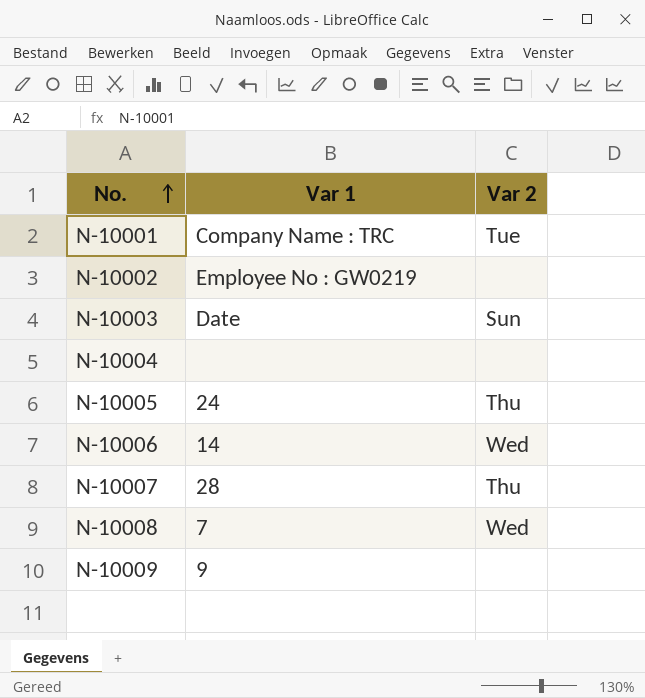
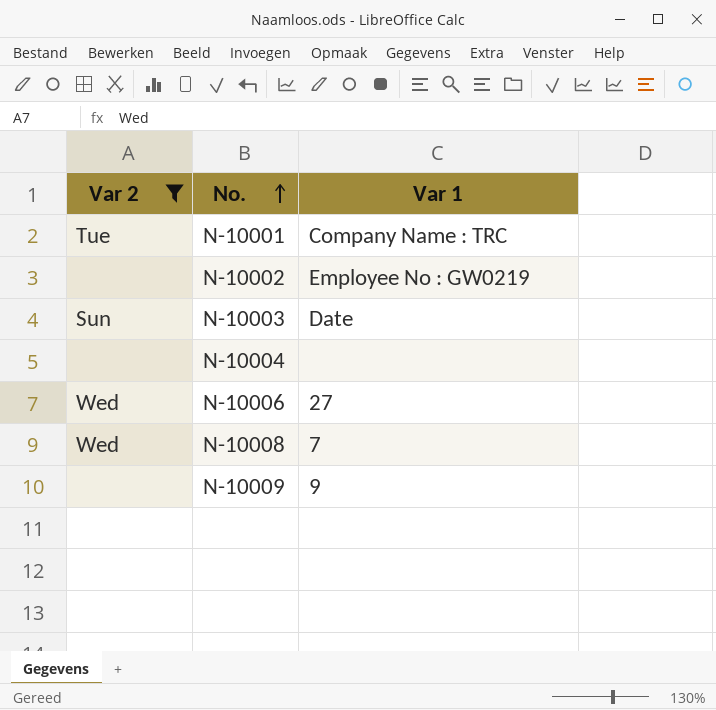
filter: none -> Var 2 != Thu
column Var 2 | position: 3 -> 1
N-10006 | Var 1: 14 -> 27

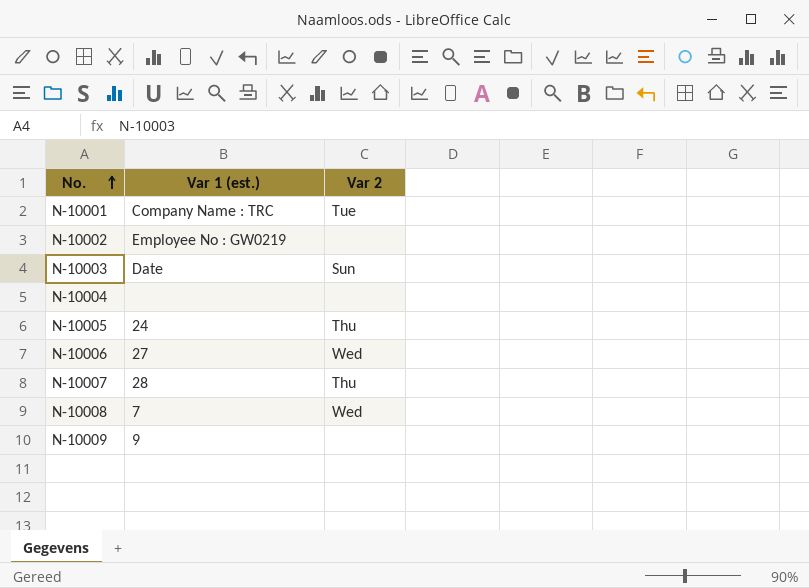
filter: Var 2 != Thu -> none
column name: Var 1 -> Var 1 (est.)
column Var 2 | position: 1 -> 3

